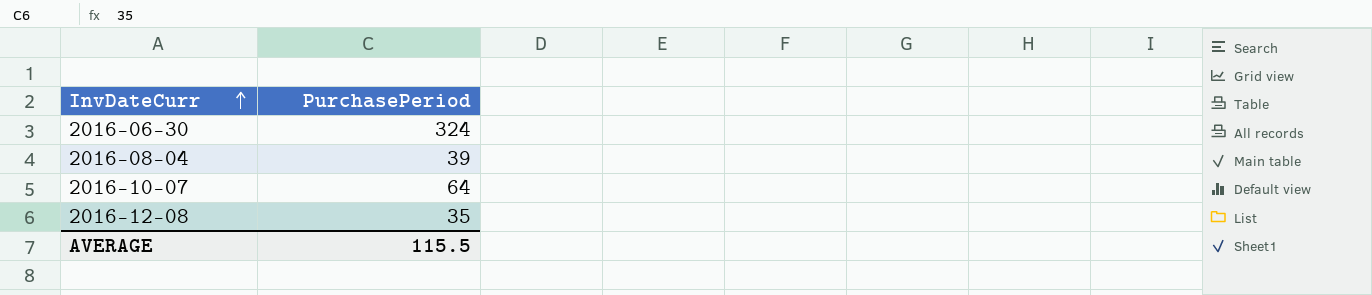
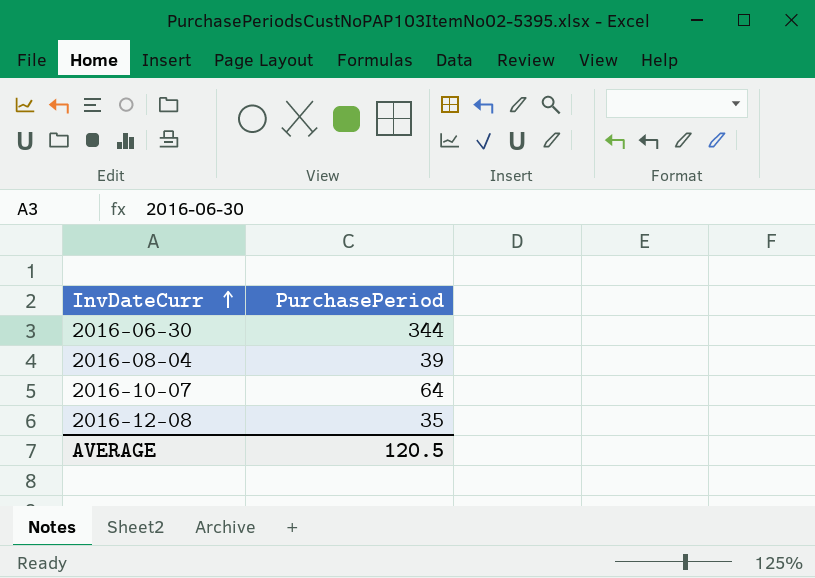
2016-06-30 | PurchasePeriod: 324 -> 344
AVERAGE | PurchasePeriod: 115.5 -> 120.5

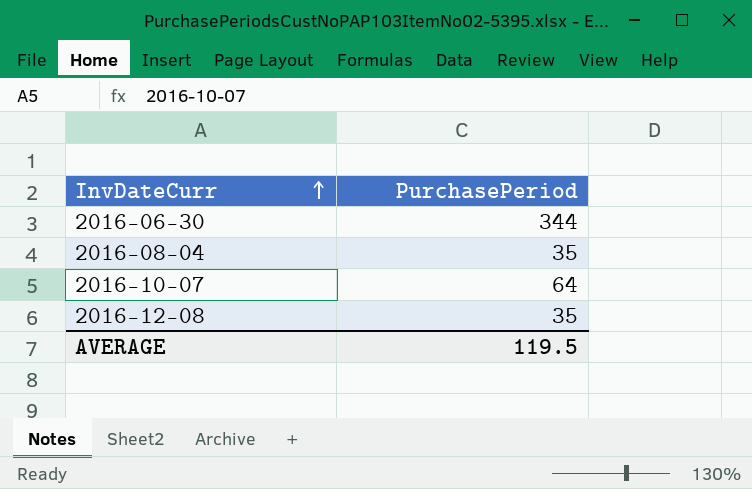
2016-08-04 | PurchasePeriod: 39 -> 35
AVERAGE | PurchasePeriod: 120.5 -> 119.5

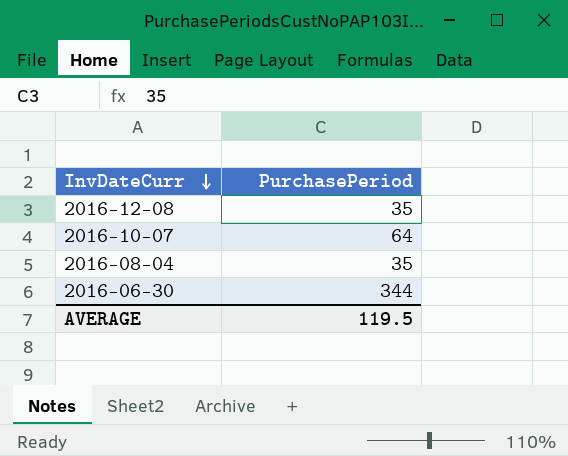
row order: InvDateCurr ascending -> InvDateCurr descending

